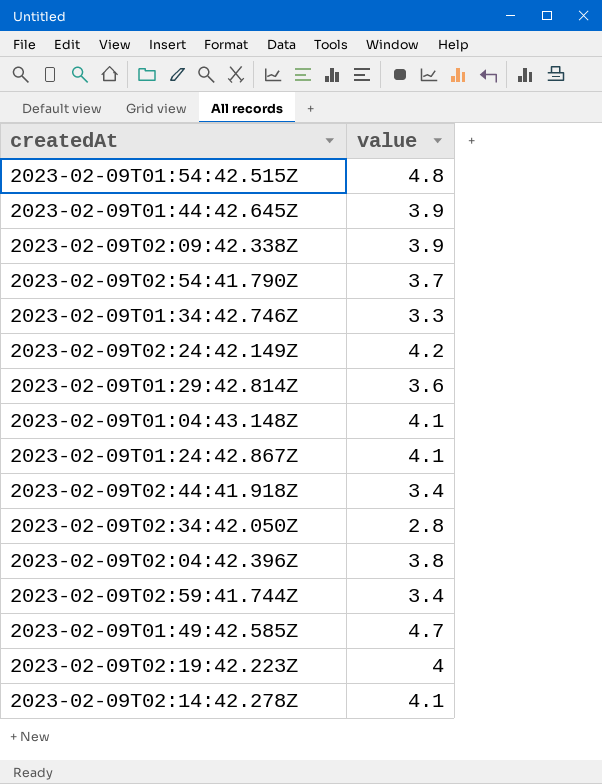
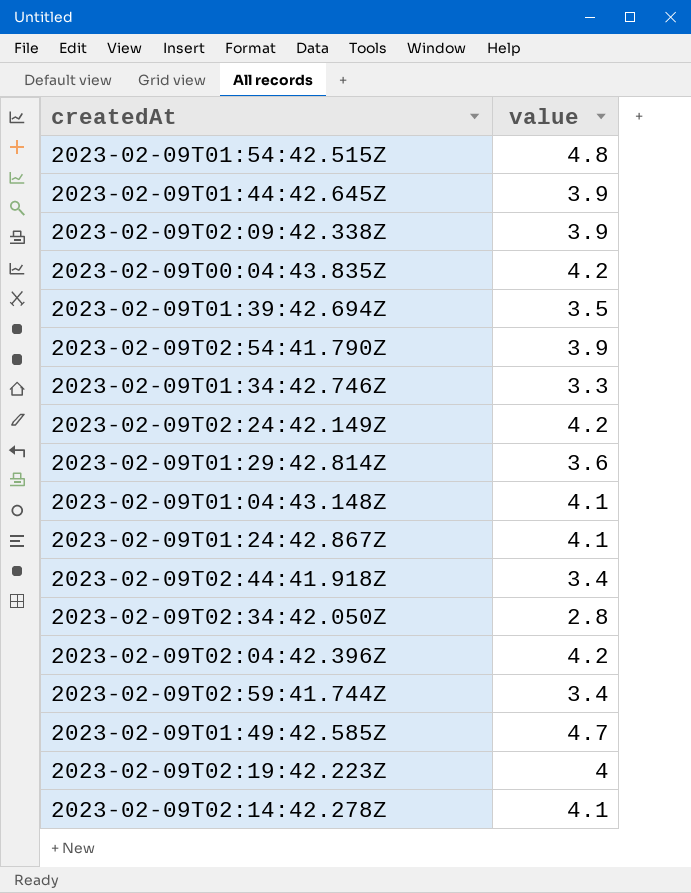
row 2023-02-09T00:04:43.835Z: none -> 4.2
row 2023-02-09T01:39:42.694Z: none -> 3.5
2023-02-09T02:54:41.790Z | value: 3.7 -> 3.9
2023-02-09T02:04:42.396Z | value: 3.8 -> 4.2

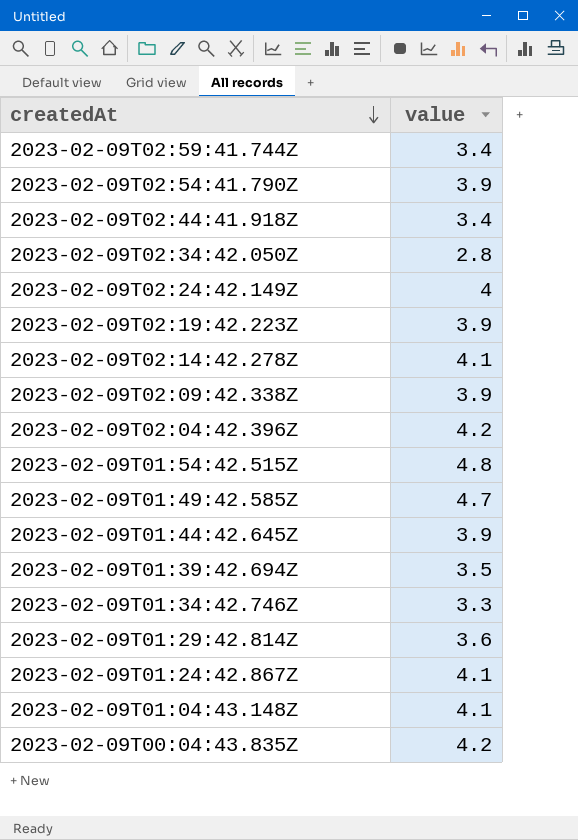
row order: none -> createdAt descending
2023-02-09T02:24:42.149Z | value: 4.2 -> 4
2023-02-09T02:19:42.223Z | value: 4 -> 3.9

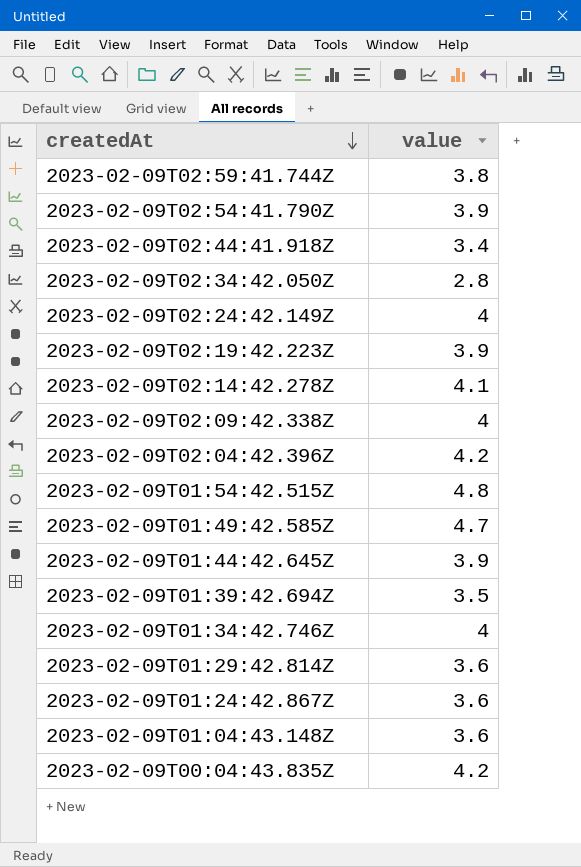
2023-02-09T02:59:41.744Z | value: 3.4 -> 3.8
2023-02-09T02:09:42.338Z | value: 3.9 -> 4
2023-02-09T01:34:42.746Z | value: 3.3 -> 4
2023-02-09T01:24:42.867Z | value: 4.1 -> 3.6
2023-02-09T01:04:43.148Z | value: 4.1 -> 3.6

